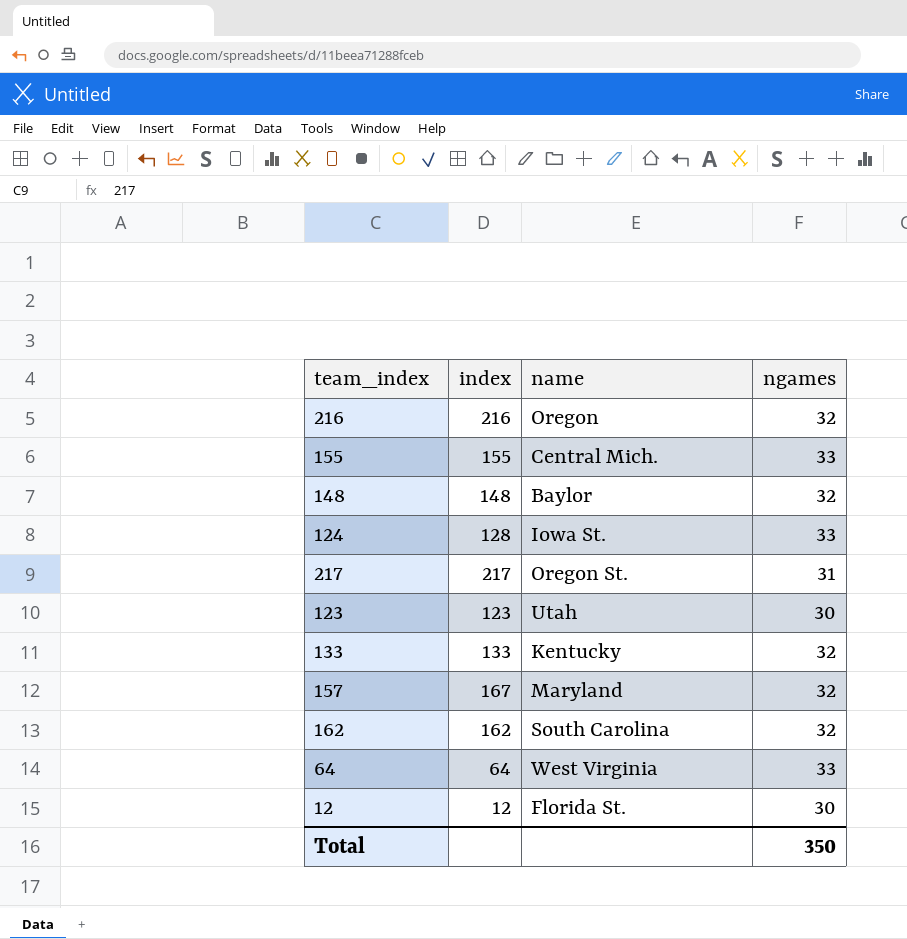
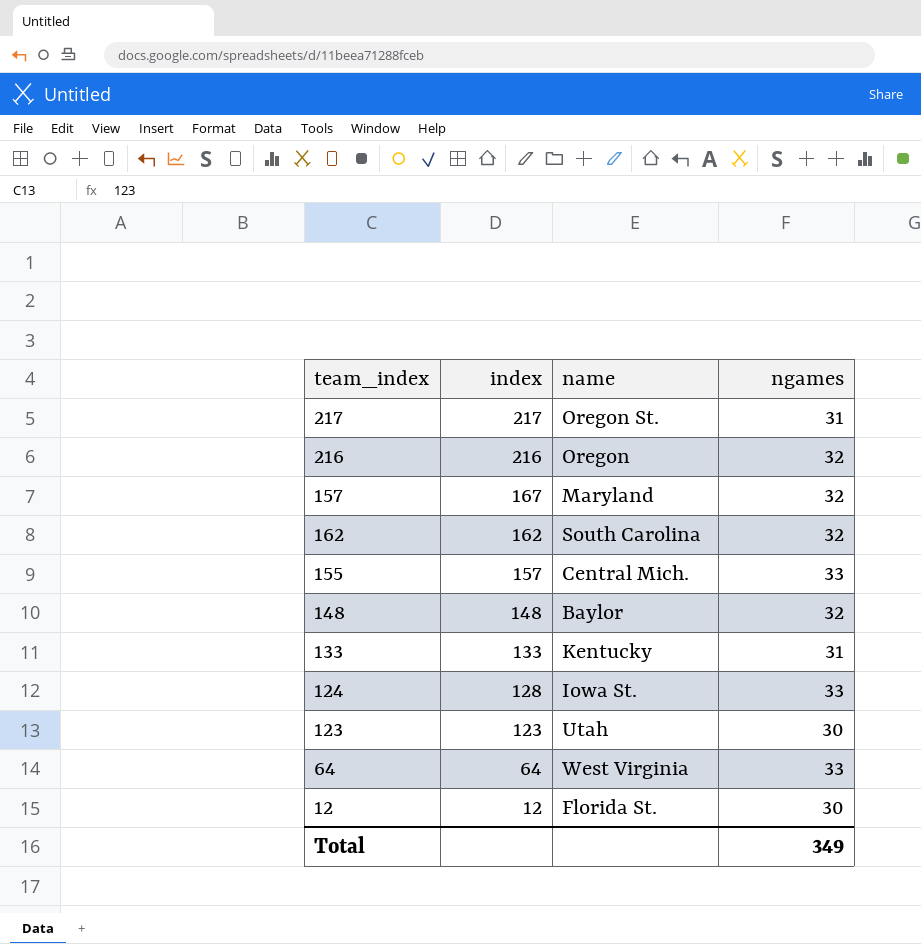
row order: none -> index descending
155 | index: 155 -> 157
133 | ngames: 32 -> 31
Total | ngames: 350 -> 349

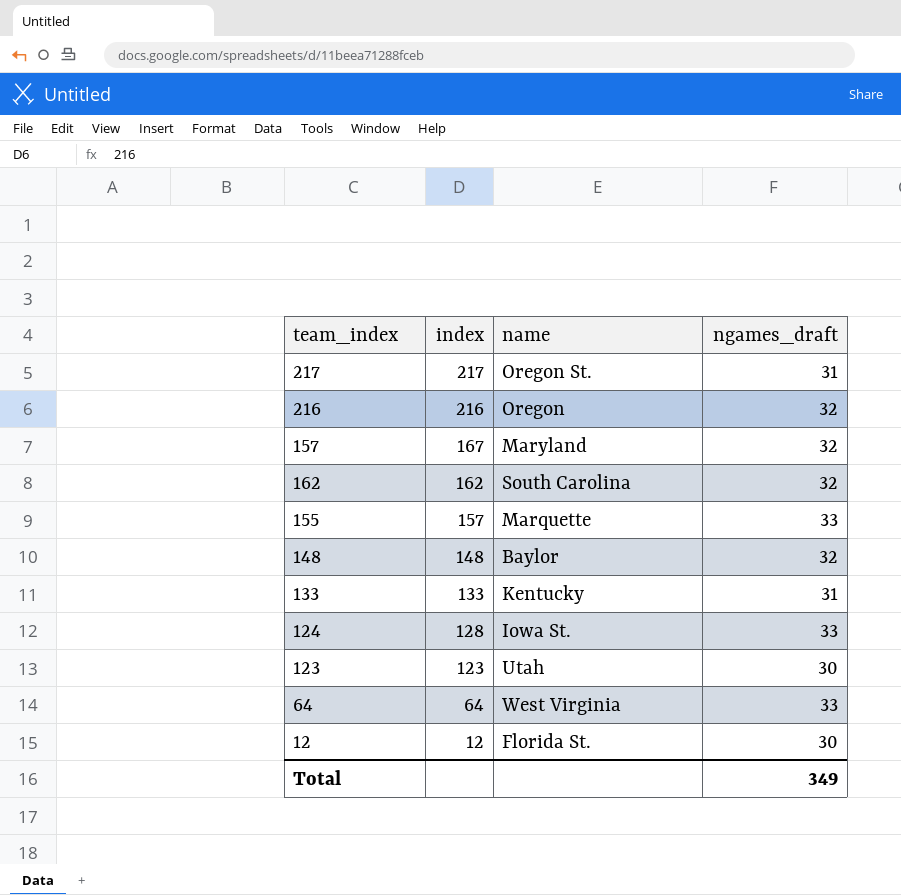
column name: ngames -> ngames_draft
155 | name: Central Mich. -> Marquette

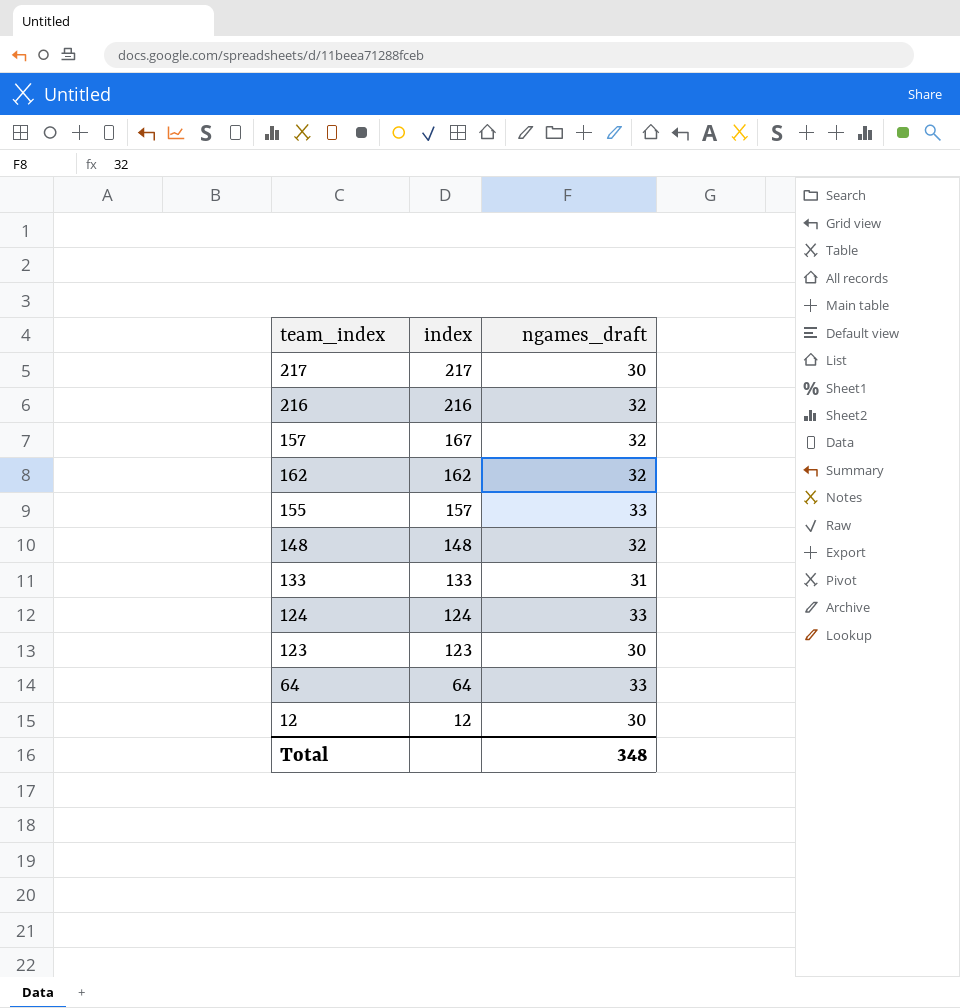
column name | position: 3 -> none
217 | ngames_draft: 31 -> 30
124 | index: 128 -> 124
Total | ngames_draft: 349 -> 348

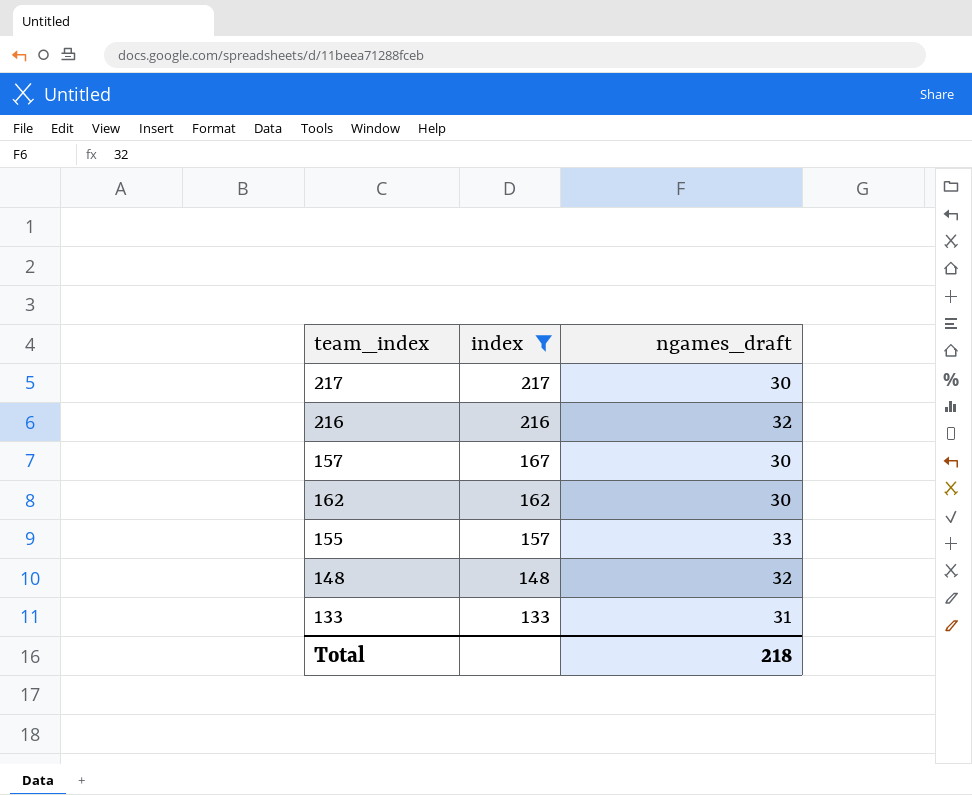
filter: none -> index >= 133
157 | ngames_draft: 32 -> 30
162 | ngames_draft: 32 -> 30
Total | ngames_draft: 348 -> 218

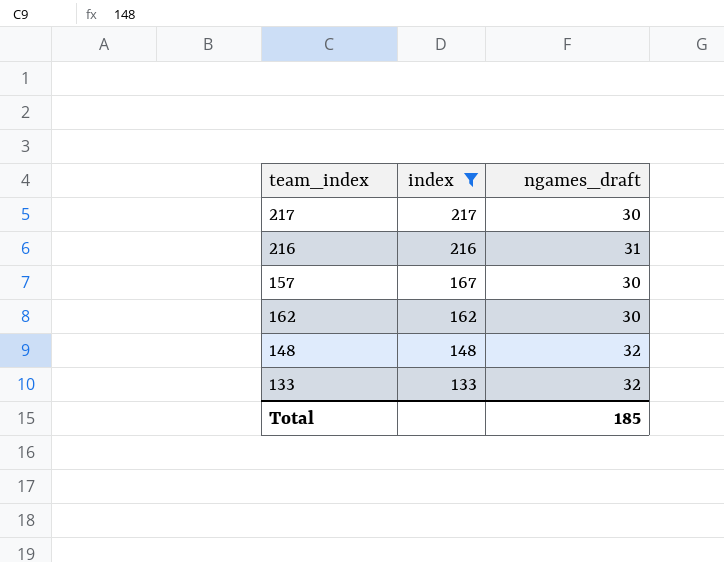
row 155: 157 | 33 -> none
216 | ngames_draft: 32 -> 31
133 | ngames_draft: 31 -> 32
Total | ngames_draft: 218 -> 185

